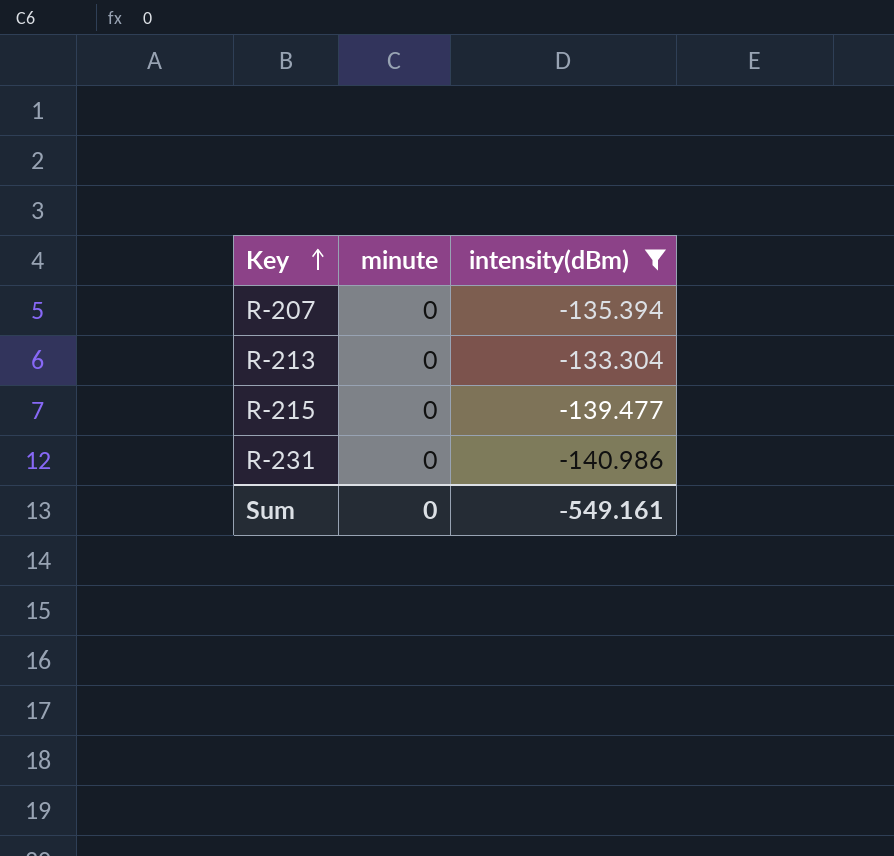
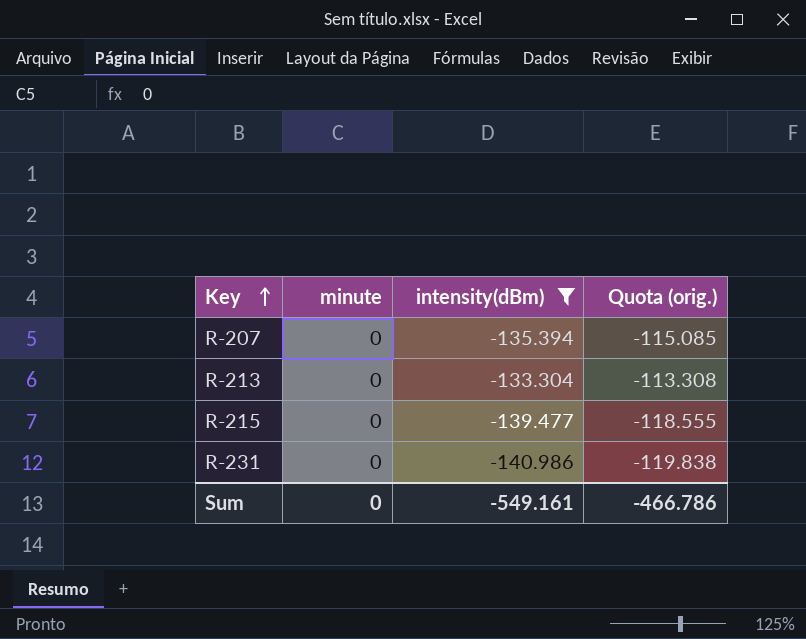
column Quota (orig.) | formula: none -> [intensity(dBm)] * 0.85

